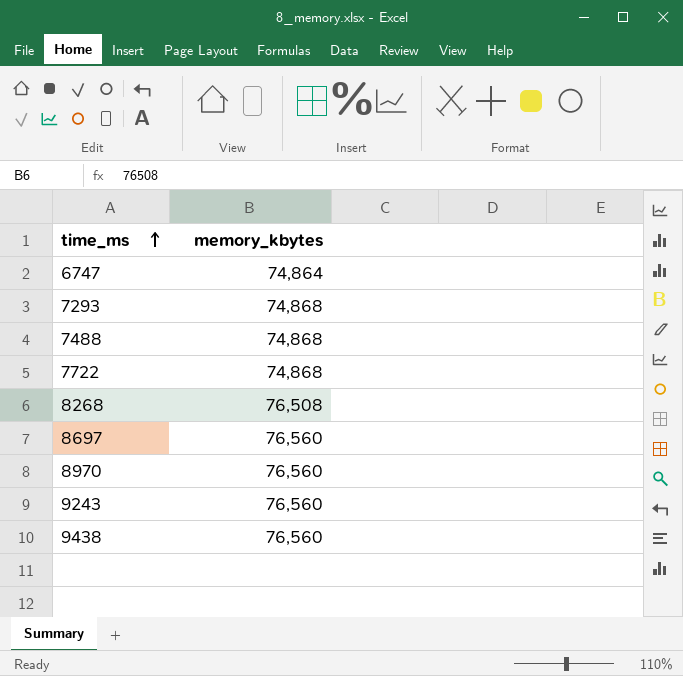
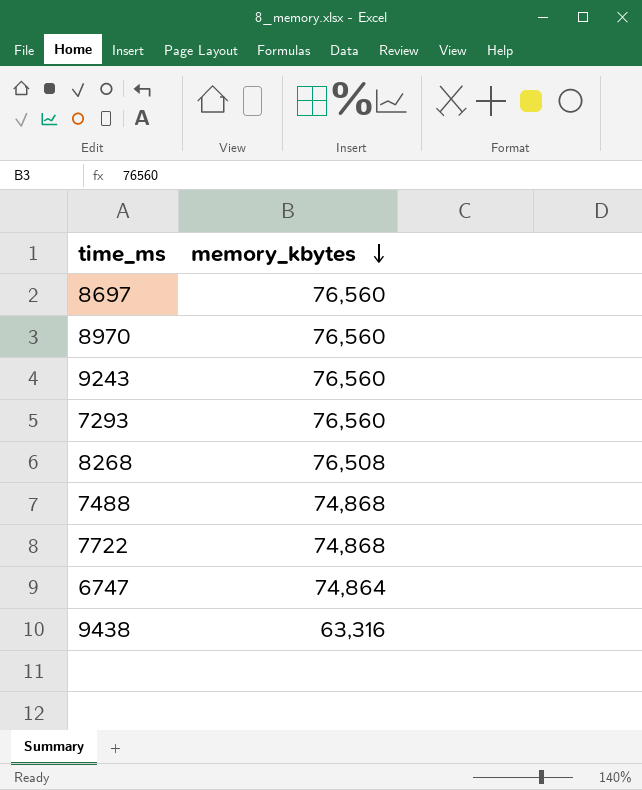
row order: time_ms ascending -> memory_kbytes descending
7293 | memory_kbytes: 74,868 -> 76,560
9438 | memory_kbytes: 76,560 -> 63,316

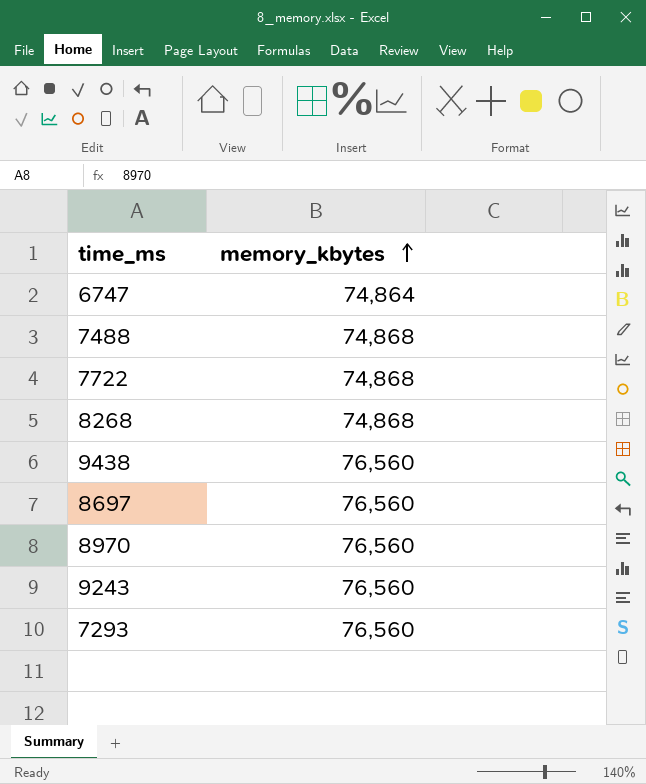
row order: memory_kbytes descending -> memory_kbytes ascending
8268 | memory_kbytes: 76,508 -> 74,868
9438 | memory_kbytes: 63,316 -> 76,560

